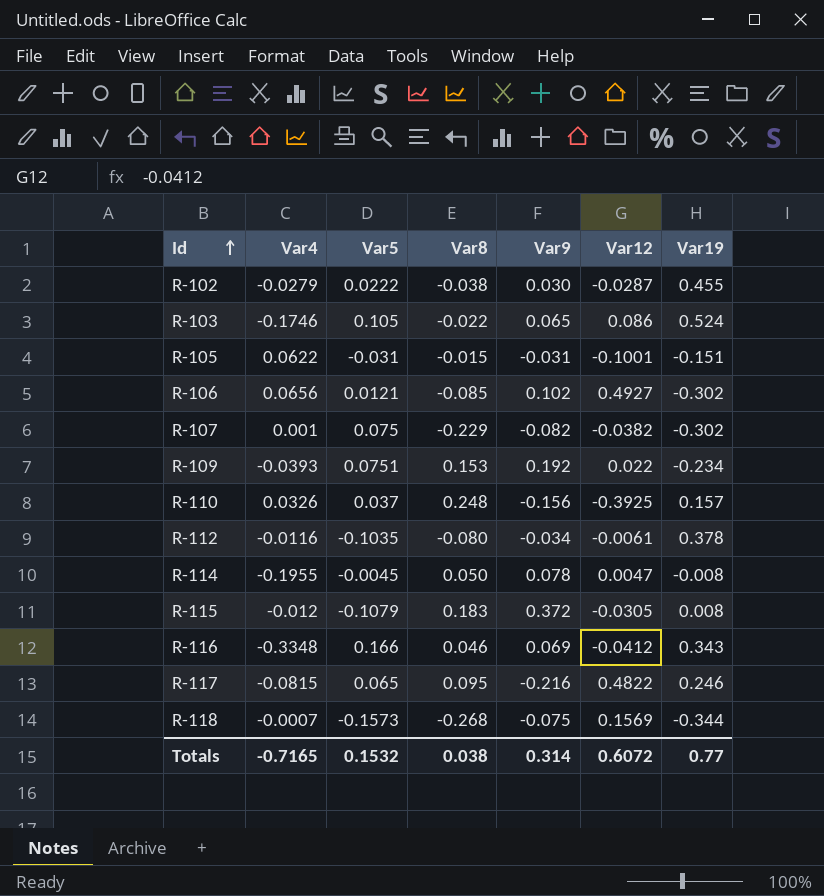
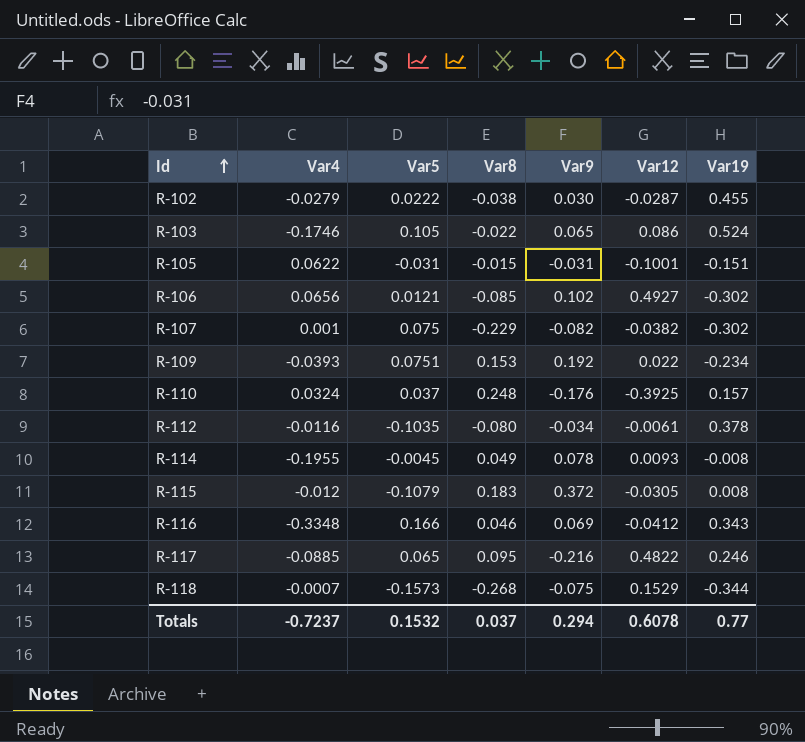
R-110 | Var4: 0.0326 -> 0.0324
R-110 | Var9: -0.156 -> -0.176
R-114 | Var8: 0.050 -> 0.049
R-114 | Var12: 0.0047 -> 0.0093
R-117 | Var4: -0.0815 -> -0.0885
R-118 | Var12: 0.1569 -> 0.1529
Totals | Var4: -0.7165 -> -0.7237
Totals | Var8: 0.038 -> 0.037
Totals | Var9: 0.314 -> 0.294
Totals | Var12: 0.6072 -> 0.6078

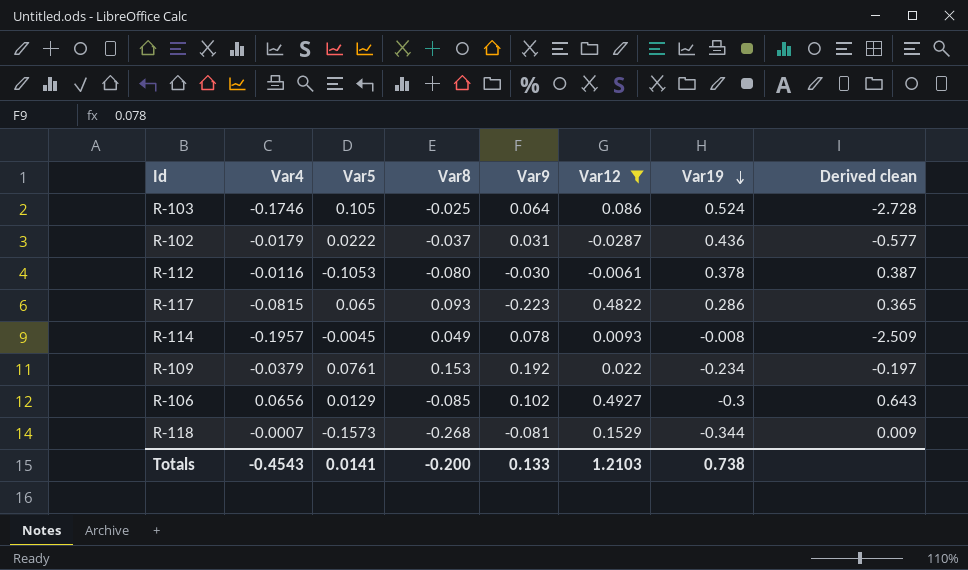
filter: none -> Var12 >= -0.0287
row order: Id ascending -> Var19 descending
column Derived clean | formula: none -> [Var4] / [Var9]
R-103 | Var8: -0.022 -> -0.025
R-103 | Var9: 0.065 -> 0.064
R-102 | Var4: -0.0279 -> -0.0179
R-102 | Var8: -0.038 -> -0.037
R-102 | Var9: 0.030 -> 0.031
R-102 | Var19: 0.455 -> 0.436
R-112 | Var5: -0.1035 -> -0.1053
R-112 | Var9: -0.034 -> -0.030
R-117 | Var4: -0.0885 -> -0.0815
R-117 | Var8: 0.095 -> 0.093
R-117 | Var9: -0.216 -> -0.223
R-117 | Var19: 0.246 -> 0.286
R-114 | Var4: -0.1955 -> -0.1957
R-109 | Var4: -0.0393 -> -0.0379
R-109 | Var5: 0.0751 -> 0.0761
R-106 | Var5: 0.0121 -> 0.0129
R-106 | Var19: -0.302 -> -0.3
R-118 | Var9: -0.075 -> -0.081
Totals | Var4: -0.7237 -> -0.4543
Totals | Var5: 0.1532 -> 0.0141
Totals | Var8: 0.037 -> -0.200
Totals | Var9: 0.294 -> 0.133
Totals | Var12: 0.6078 -> 1.2103
Totals | Var19: 0.77 -> 0.738

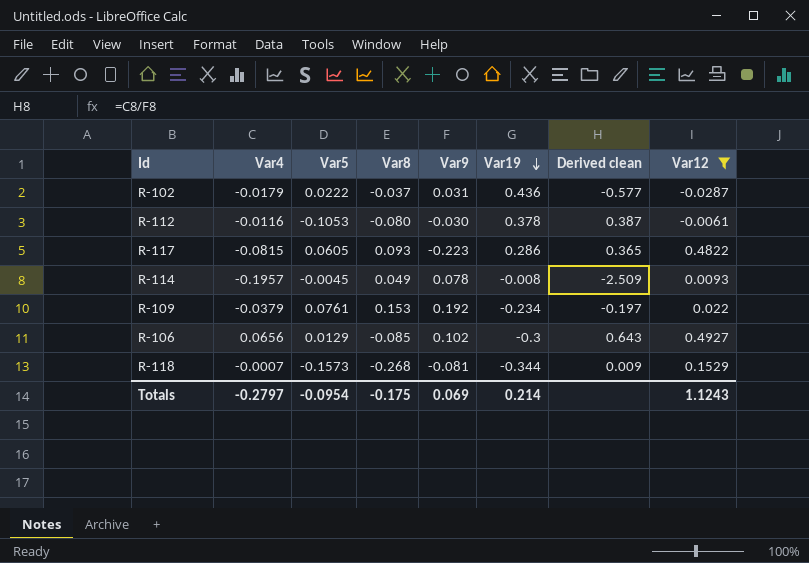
column Var12 | position: 6 -> 8
row R-103: -0.1746 | 0.105 | -0.025 | 0.064 | 0.086 | 0.524 | -2.728 -> none
R-117 | Var5: 0.065 -> 0.0605
Totals | Var4: -0.4543 -> -0.2797
Totals | Var5: 0.0141 -> -0.0954
Totals | Var8: -0.200 -> -0.175
Totals | Var9: 0.133 -> 0.069
Totals | Var19: 0.738 -> 0.214
Totals | Var12: 1.2103 -> 1.1243

